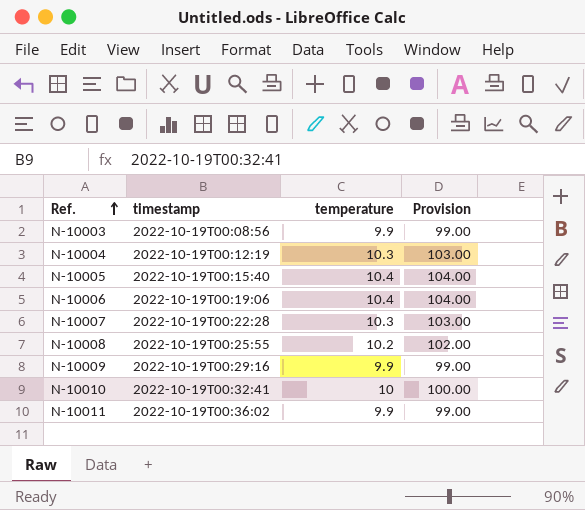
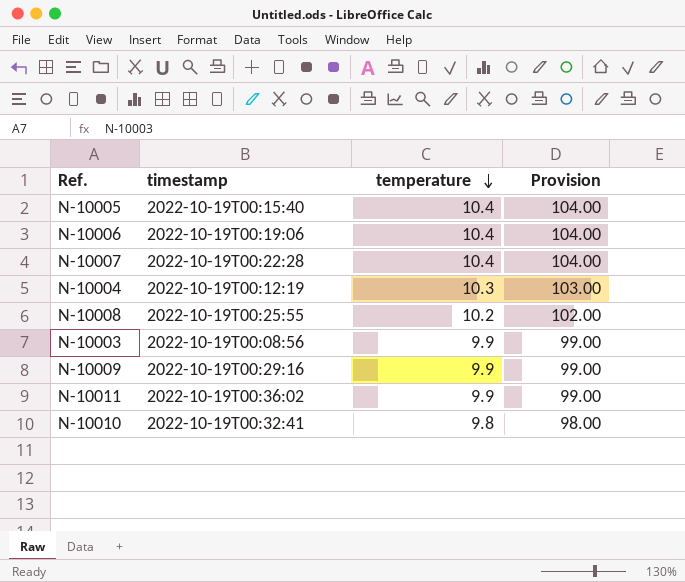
row order: Ref. ascending -> temperature descending
N-10007 | temperature: 10.3 -> 10.4
N-10007 | Provision: 103.00 -> 104.00
N-10010 | temperature: 10 -> 9.8
N-10010 | Provision: 100.00 -> 98.00

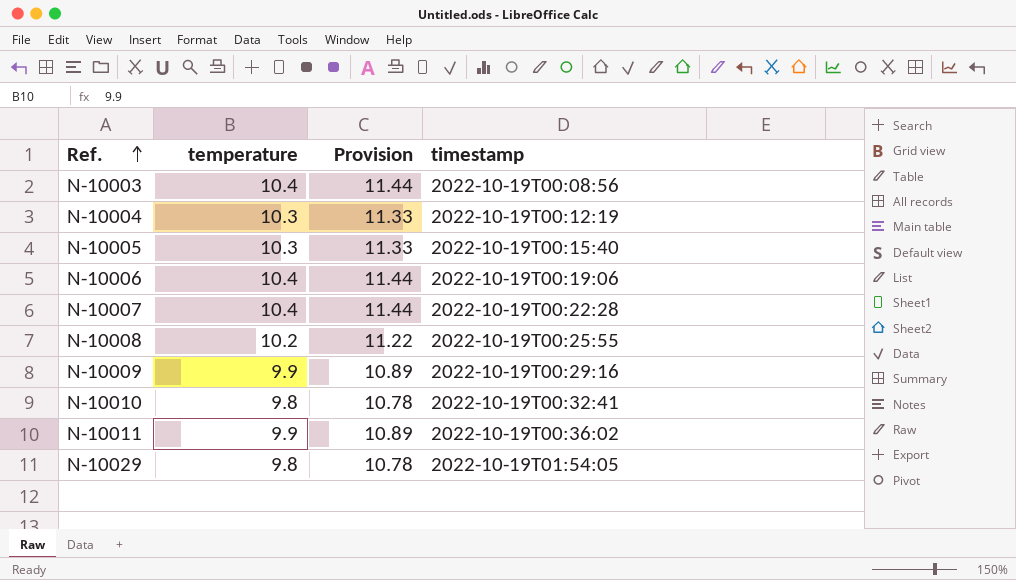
row order: temperature descending -> Ref. ascending
column Provision | formula: [temperature] * 10 -> [temperature] * 1.1
column timestamp | position: 2 -> 4
N-10003 | temperature: 9.9 -> 10.4
N-10005 | temperature: 10.4 -> 10.3
row N-10029: none -> 9.8 | 10.78 | 2022-10-19T01:54:05

